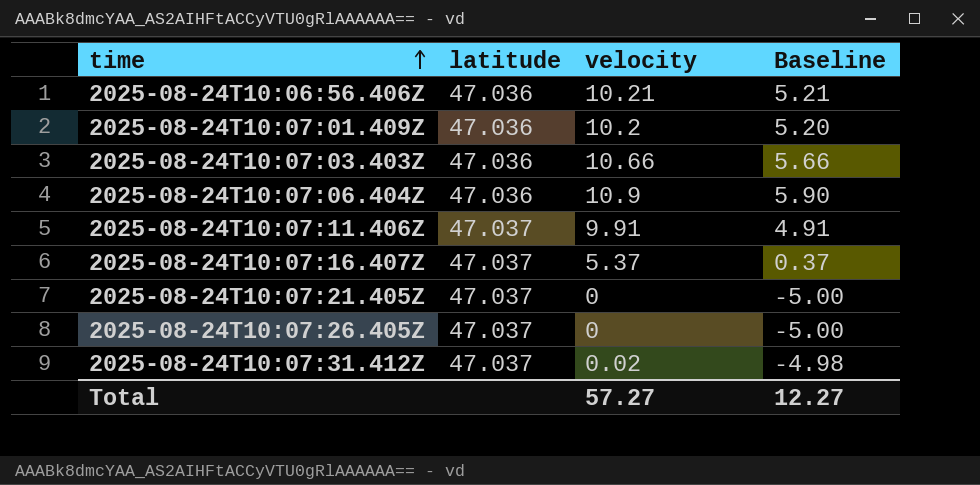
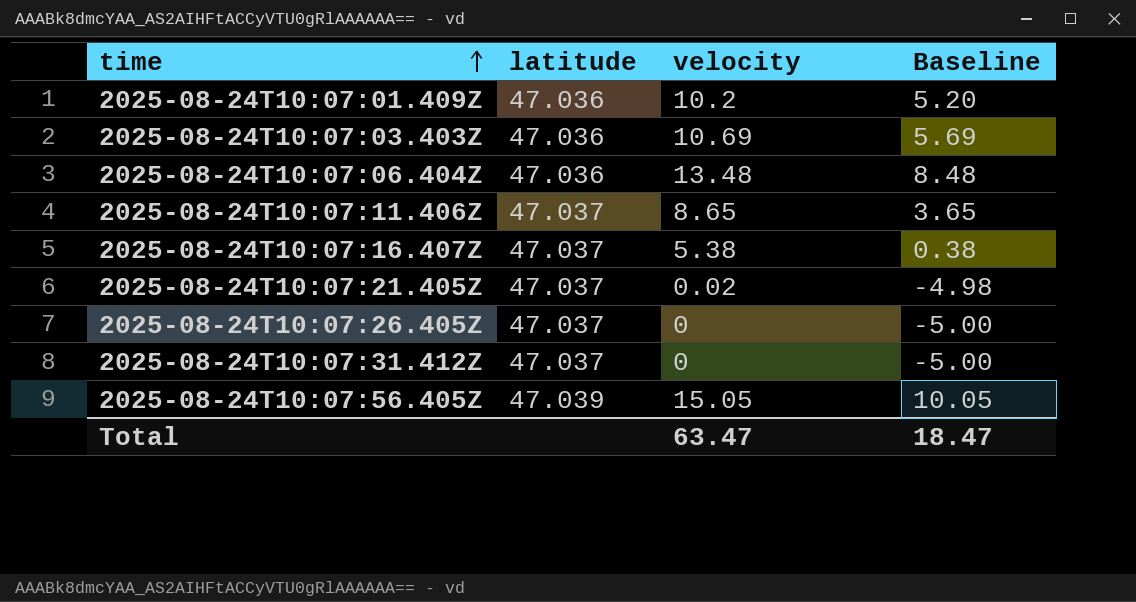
row 2025-08-24T10:06:56.406Z: 47.036 | 10.21 | 5.21 -> none
2025-08-24T10:07:03.403Z | velocity: 10.66 -> 10.69
2025-08-24T10:07:03.403Z | Baseline: 5.66 -> 5.69
2025-08-24T10:07:06.404Z | velocity: 10.9 -> 13.48
2025-08-24T10:07:06.404Z | Baseline: 5.90 -> 8.48
2025-08-24T10:07:11.406Z | velocity: 9.91 -> 8.65
2025-08-24T10:07:11.406Z | Baseline: 4.91 -> 3.65
2025-08-24T10:07:16.407Z | velocity: 5.37 -> 5.38
2025-08-24T10:07:16.407Z | Baseline: 0.37 -> 0.38
2025-08-24T10:07:21.405Z | velocity: 0 -> 0.02
2025-08-24T10:07:21.405Z | Baseline: -5.00 -> -4.98
2025-08-24T10:07:31.412Z | velocity: 0.02 -> 0
2025-08-24T10:07:31.412Z | Baseline: -4.98 -> -5.00
row 2025-08-24T10:07:56.405Z: none -> 47.039 | 15.05 | 10.05
Total | velocity: 57.27 -> 63.47
Total | Baseline: 12.27 -> 18.47

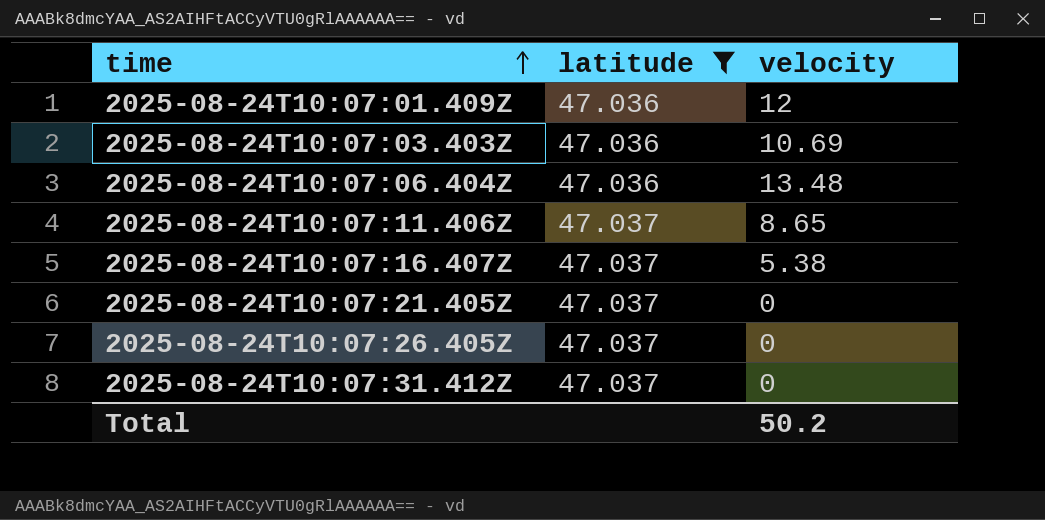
filter: none -> latitude != 47.039
column Baseline | formula: [velocity] - 5 -> none
2025-08-24T10:07:01.409Z | velocity: 10.2 -> 12
2025-08-24T10:07:21.405Z | velocity: 0.02 -> 0
Total | velocity: 63.47 -> 50.2

